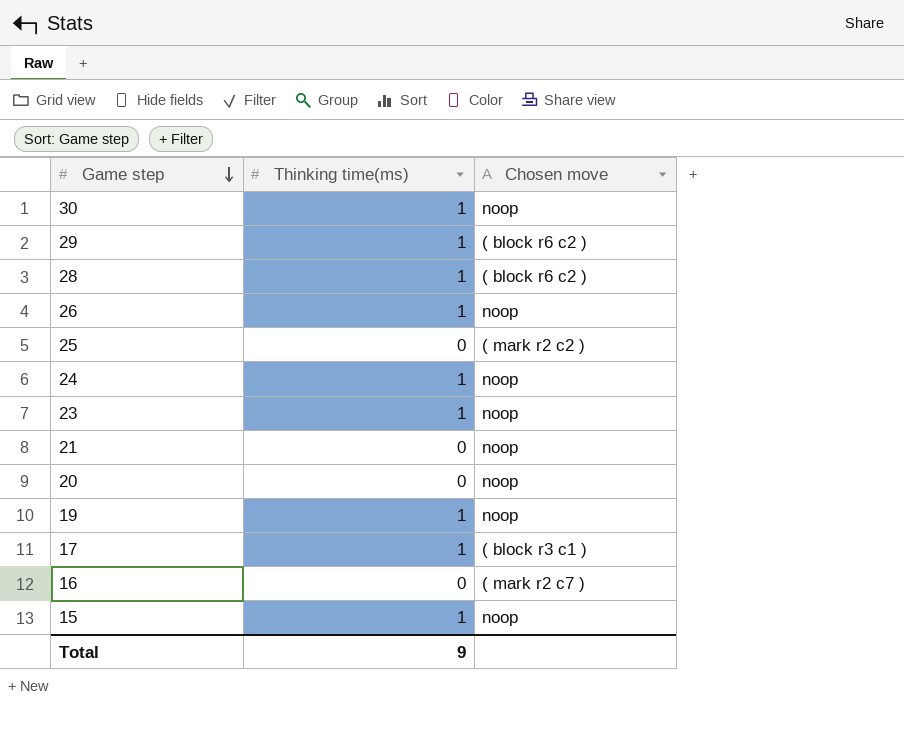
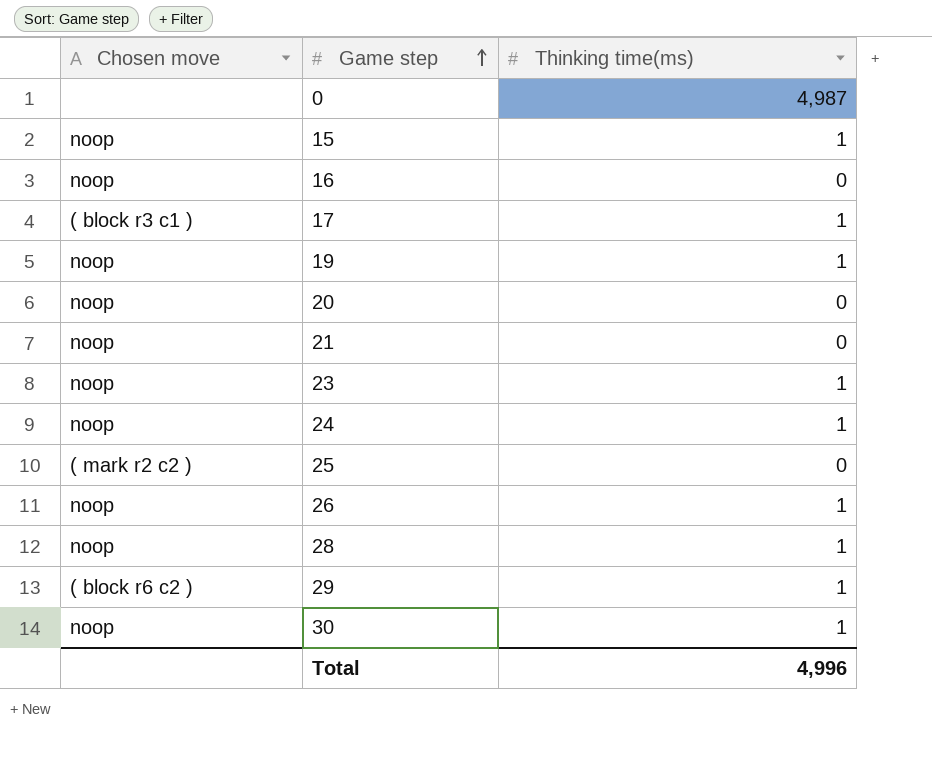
row order: Game step descending -> Game step ascending
column Chosen move | position: 3 -> 1
row 0: none -> none | 4,987
16 | Chosen move: ( mark r2 c7 ) -> noop
28 | Chosen move: ( block r6 c2 ) -> noop
Total | Thinking time(ms): 9 -> 4,996

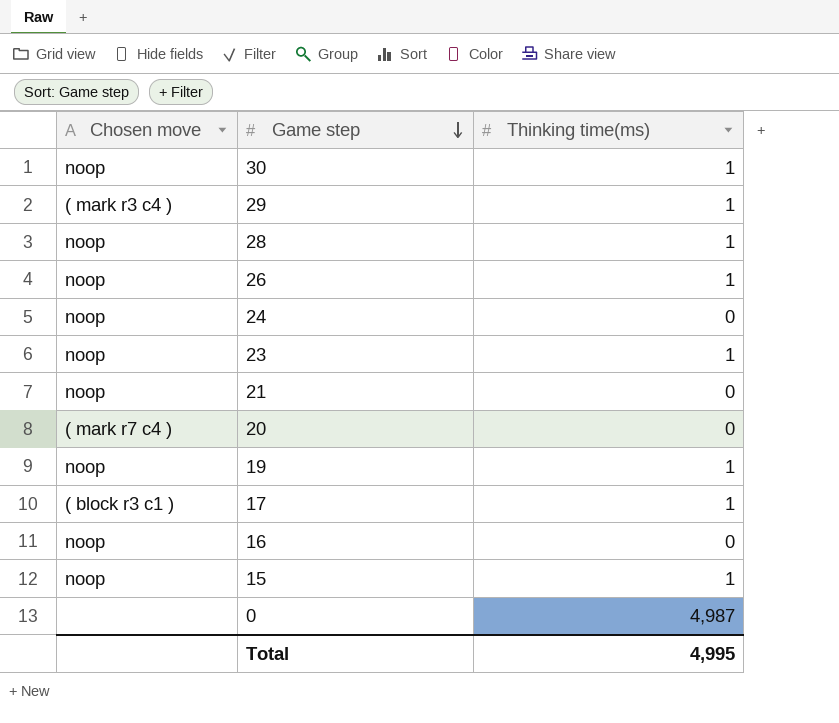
row order: Game step ascending -> Game step descending
row 25: ( mark r2 c2 ) | 0 -> none
29 | Chosen move: ( block r6 c2 ) -> ( mark r3 c4 )
24 | Thinking time(ms): 1 -> 0
20 | Chosen move: noop -> ( mark r7 c4 )
Total | Thinking time(ms): 4,996 -> 4,995

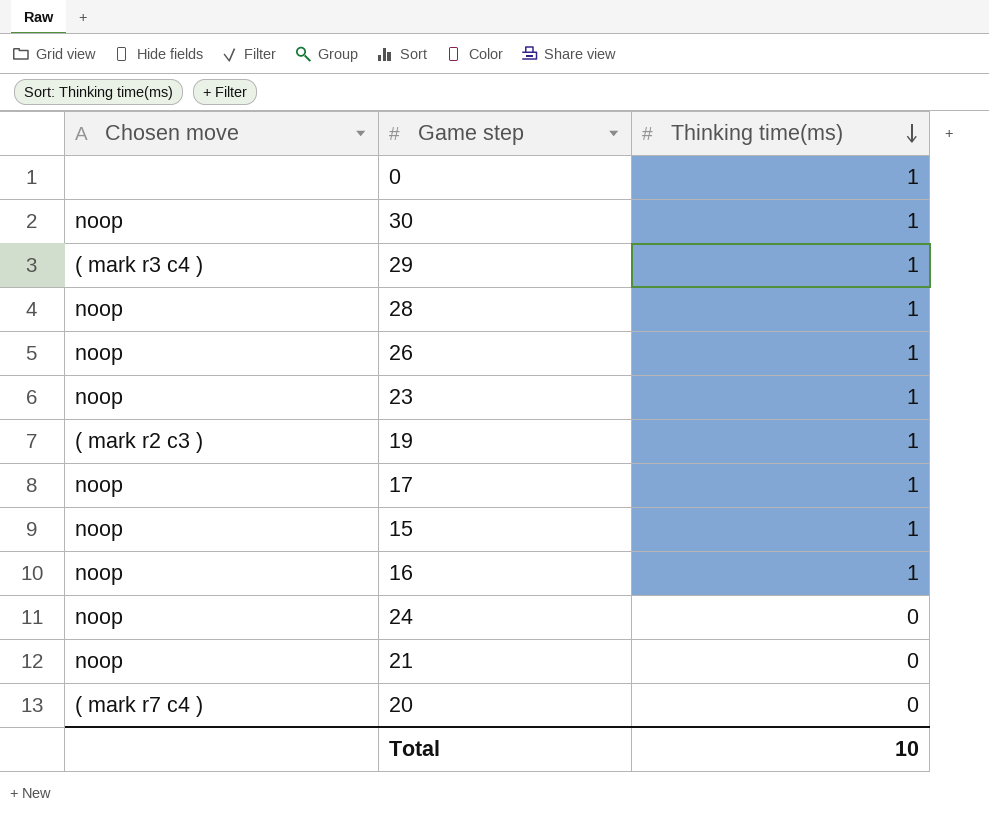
row order: Game step descending -> Thinking time(ms) descending
0 | Thinking time(ms): 4,987 -> 1
19 | Chosen move: noop -> ( mark r2 c3 )
17 | Chosen move: ( block r3 c1 ) -> noop
16 | Thinking time(ms): 0 -> 1
Total | Thinking time(ms): 4,995 -> 10

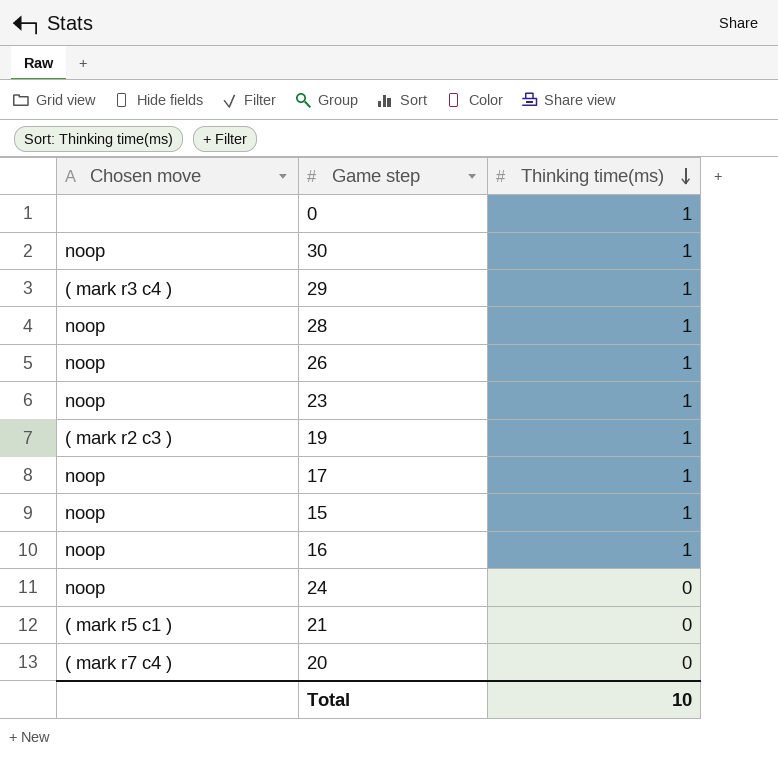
21 | Chosen move: noop -> ( mark r5 c1 )

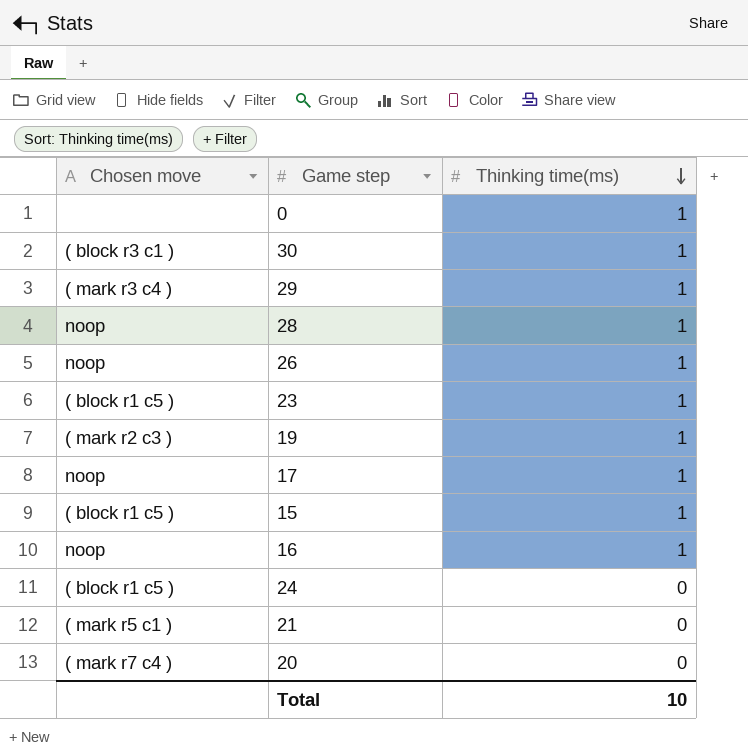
30 | Chosen move: noop -> ( block r3 c1 )
23 | Chosen move: noop -> ( block r1 c5 )
15 | Chosen move: noop -> ( block r1 c5 )
24 | Chosen move: noop -> ( block r1 c5 )

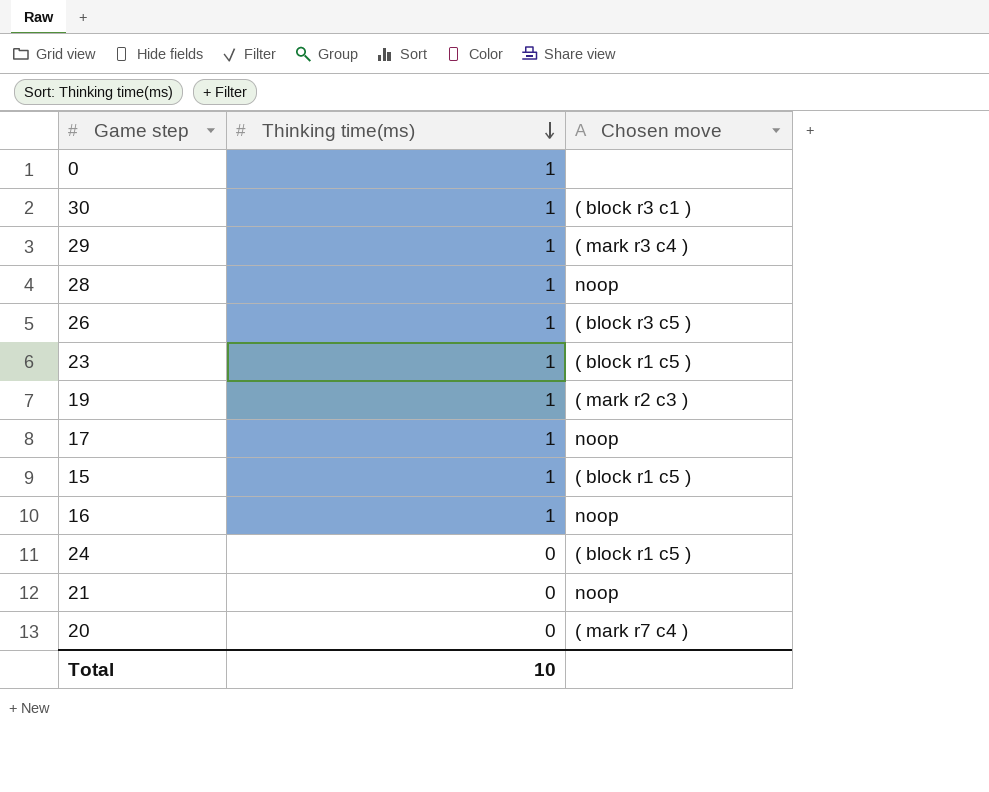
column Chosen move | position: 1 -> 3
26 | Chosen move: noop -> ( block r3 c5 )
21 | Chosen move: ( mark r5 c1 ) -> noop

